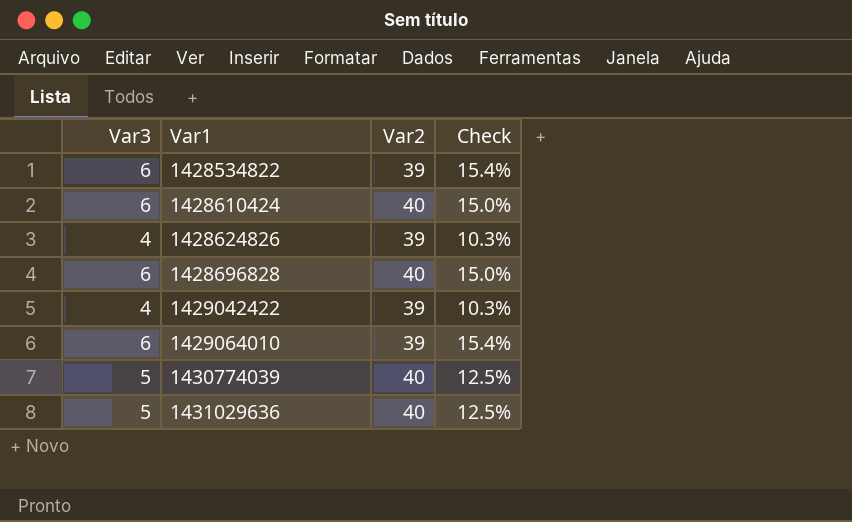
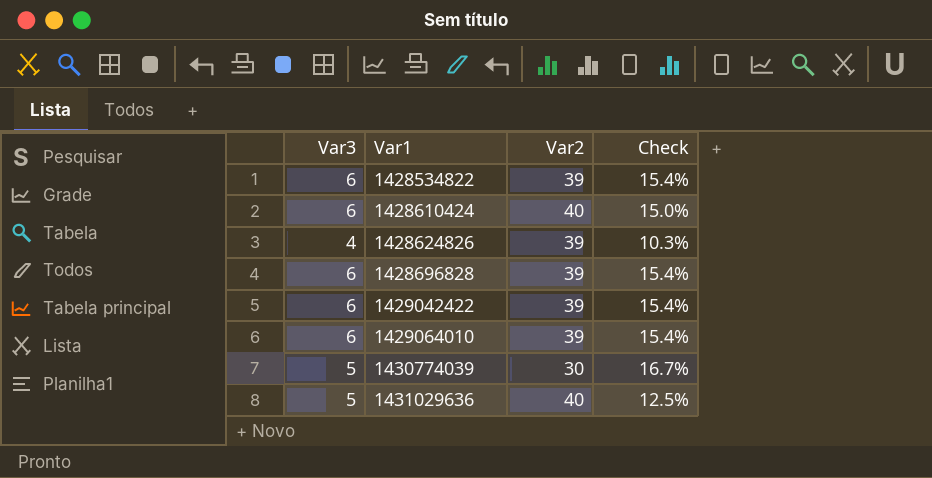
1428696828 | Var2: 40 -> 39
1428696828 | Check: 15.0% -> 15.4%
1429042422 | Var3: 4 -> 6
1429042422 | Check: 10.3% -> 15.4%
1430774039 | Var2: 40 -> 30
1430774039 | Check: 12.5% -> 16.7%

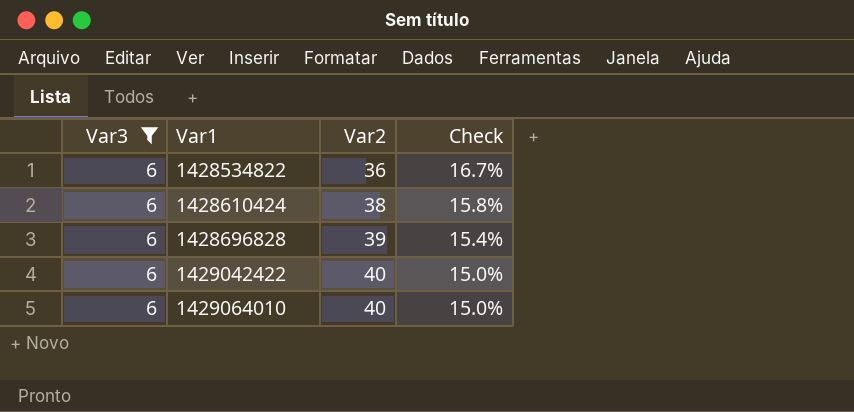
filter: none -> Var3 = 6
1428534822 | Var2: 39 -> 36
1428534822 | Check: 15.4% -> 16.7%
1428610424 | Var2: 40 -> 38
1428610424 | Check: 15.0% -> 15.8%
1429042422 | Var2: 39 -> 40
1429042422 | Check: 15.4% -> 15.0%
1429064010 | Var2: 39 -> 40
1429064010 | Check: 15.4% -> 15.0%

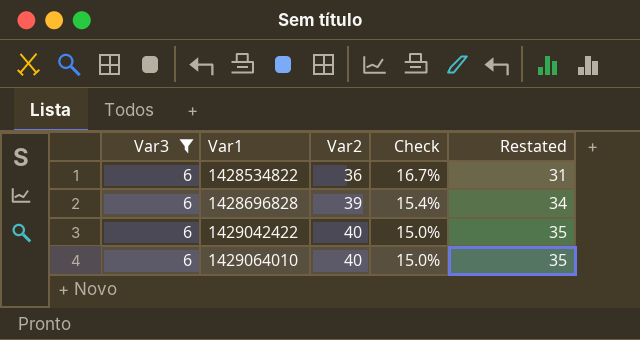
column Restated | formula: none -> [Var2] - 5
row 1428610424: 6 | 38 | 15.8% -> none

